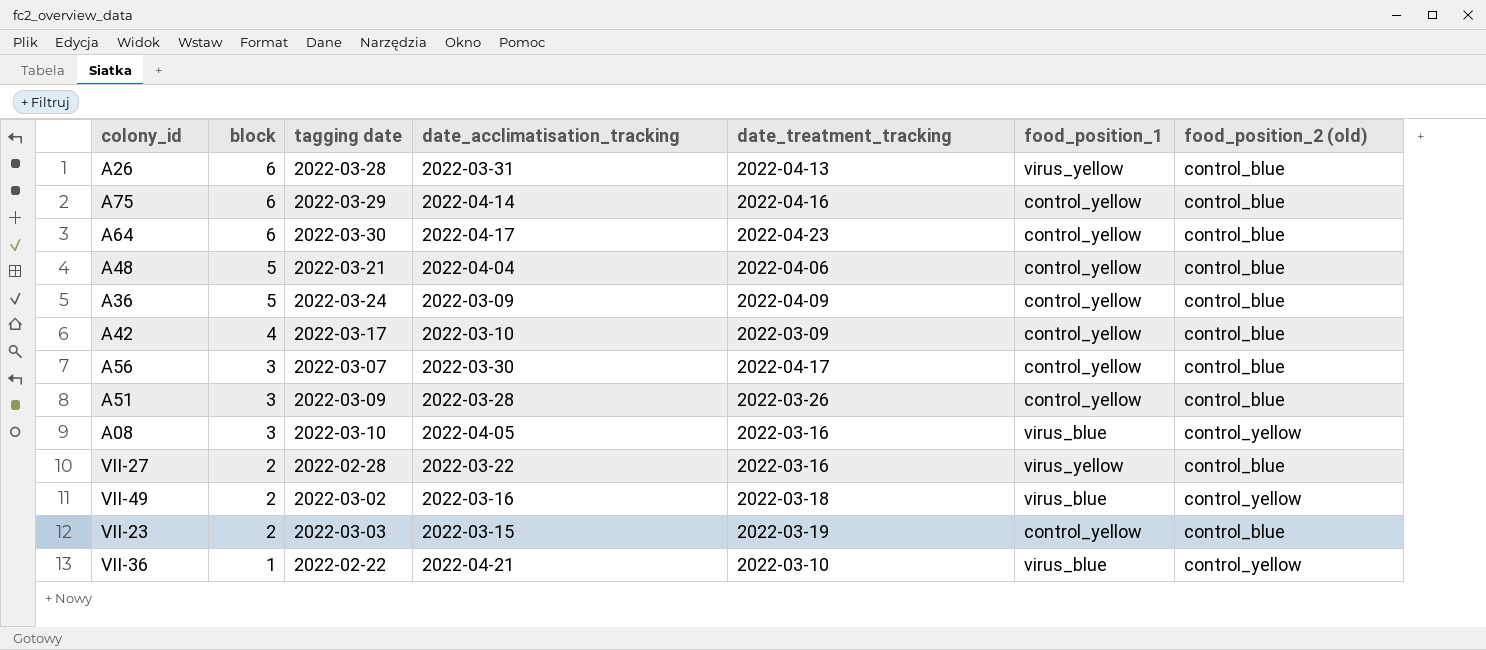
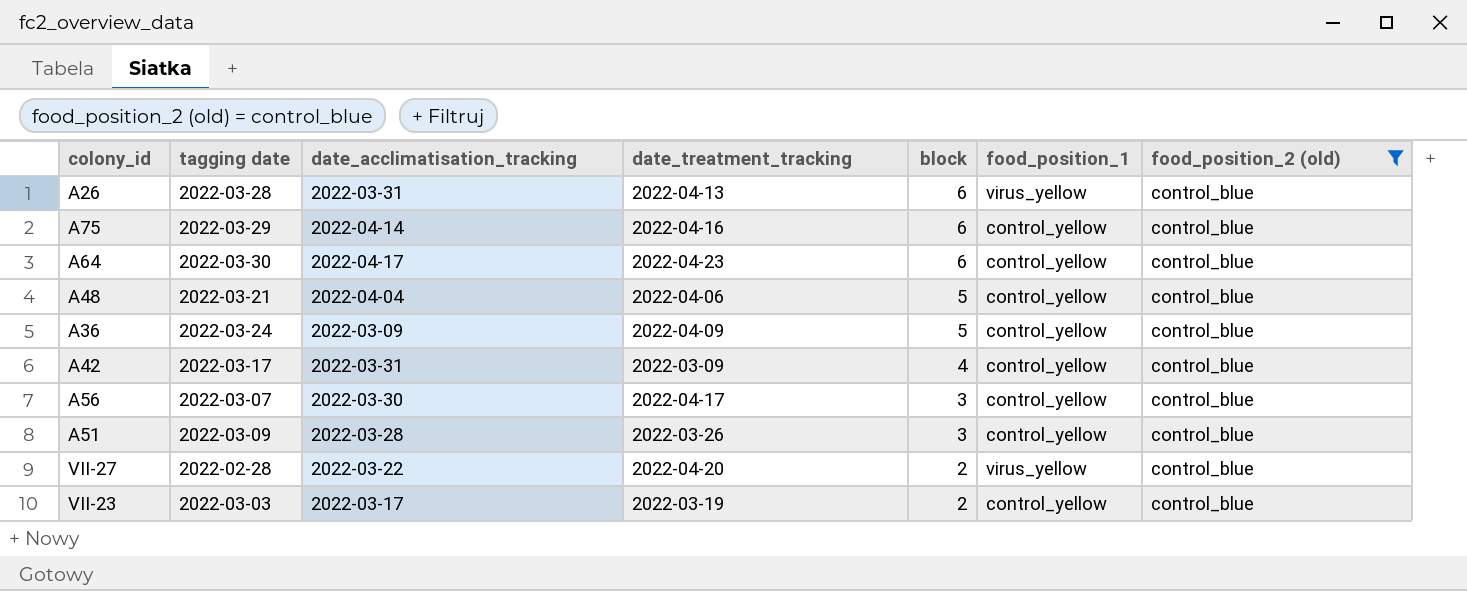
filter: none -> food_position_2 (old) = control_blue
column block | position: 2 -> 5
A42 | date_acclimatisation_tracking: 2022-03-10 -> 2022-03-31
VII-27 | date_treatment_tracking: 2022-03-16 -> 2022-04-20
VII-23 | date_acclimatisation_tracking: 2022-03-15 -> 2022-03-17

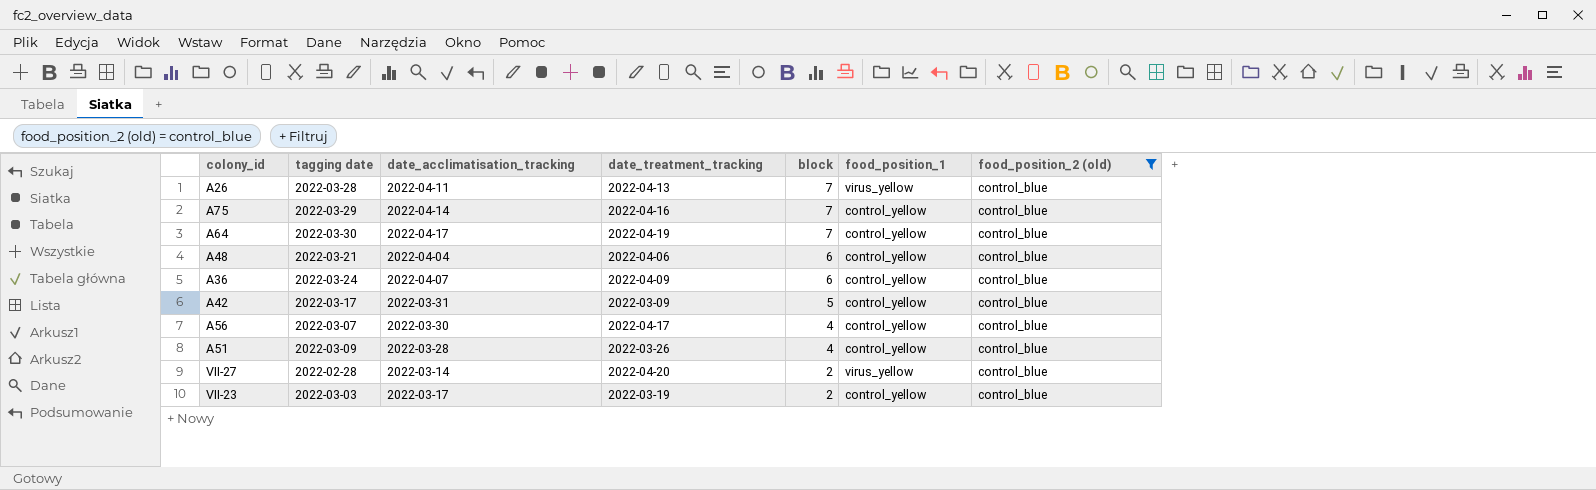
A26 | date_acclimatisation_tracking: 2022-03-31 -> 2022-04-11
A26 | block: 6 -> 7
A75 | block: 6 -> 7
A64 | date_treatment_tracking: 2022-04-23 -> 2022-04-19
A64 | block: 6 -> 7
A48 | block: 5 -> 6
A36 | date_acclimatisation_tracking: 2022-03-09 -> 2022-04-07
A36 | block: 5 -> 6
A42 | block: 4 -> 5
A56 | block: 3 -> 4
A51 | block: 3 -> 4
VII-27 | date_acclimatisation_tracking: 2022-03-22 -> 2022-03-14

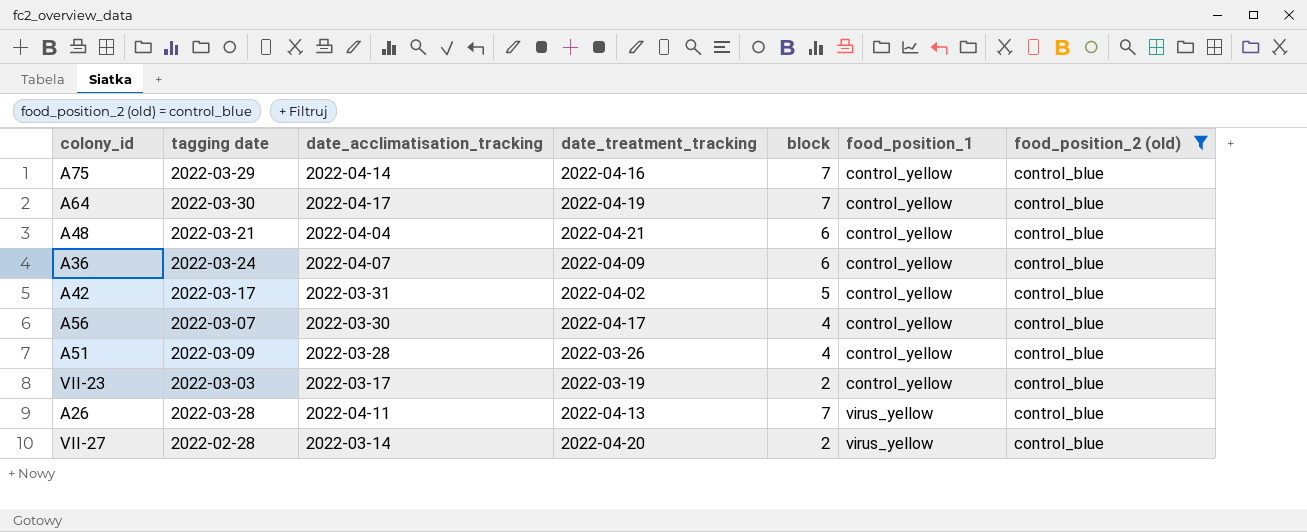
row order: block descending -> food_position_1 ascending
A48 | date_treatment_tracking: 2022-04-06 -> 2022-04-21
A42 | date_treatment_tracking: 2022-03-09 -> 2022-04-02

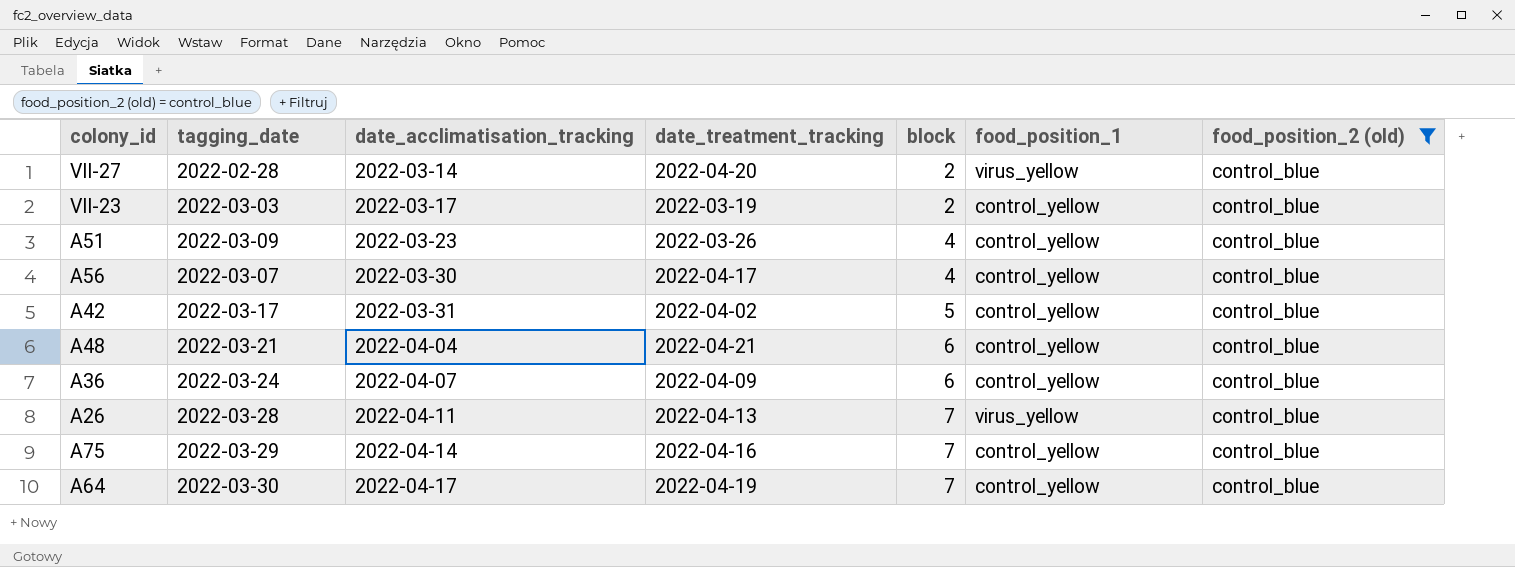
row order: food_position_1 ascending -> date_acclimatisation_tracking ascending
column name: tagging date -> tagging_date
A51 | date_acclimatisation_tracking: 2022-03-28 -> 2022-03-23

